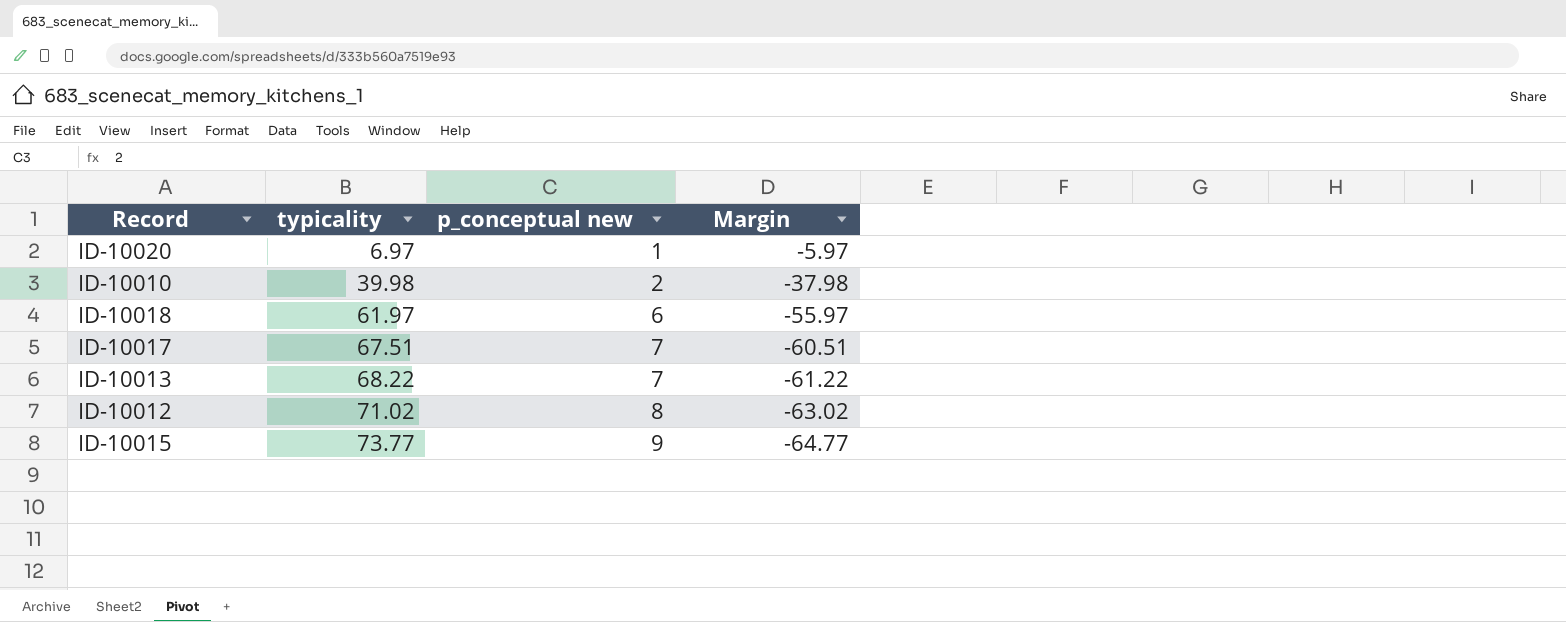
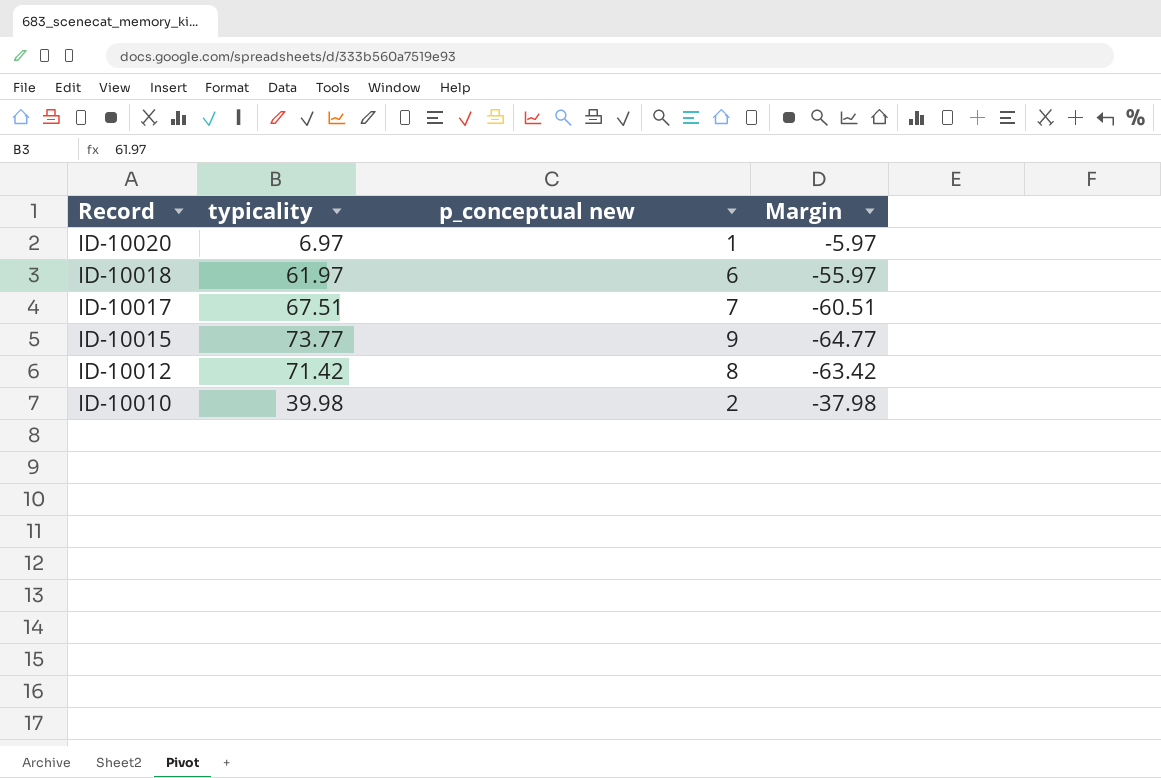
row order: typicality ascending -> Record descending
row ID-10013: 68.22 | 7 | -61.22 -> none
ID-10012 | typicality: 71.02 -> 71.42
ID-10012 | Margin: -63.02 -> -63.42

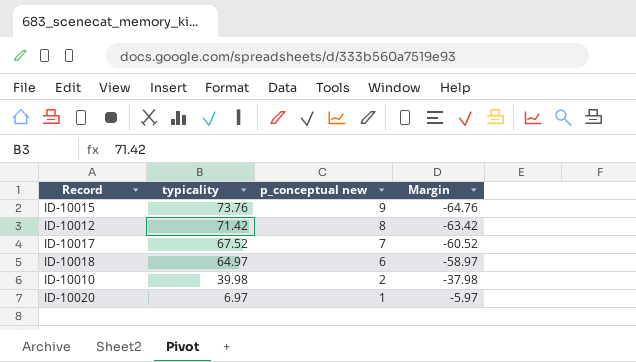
row order: Record descending -> typicality descending
ID-10015 | typicality: 73.77 -> 73.76
ID-10015 | Margin: -64.77 -> -64.76
ID-10017 | typicality: 67.51 -> 67.52
ID-10017 | Margin: -60.51 -> -60.52
ID-10018 | typicality: 61.97 -> 64.97
ID-10018 | Margin: -55.97 -> -58.97

